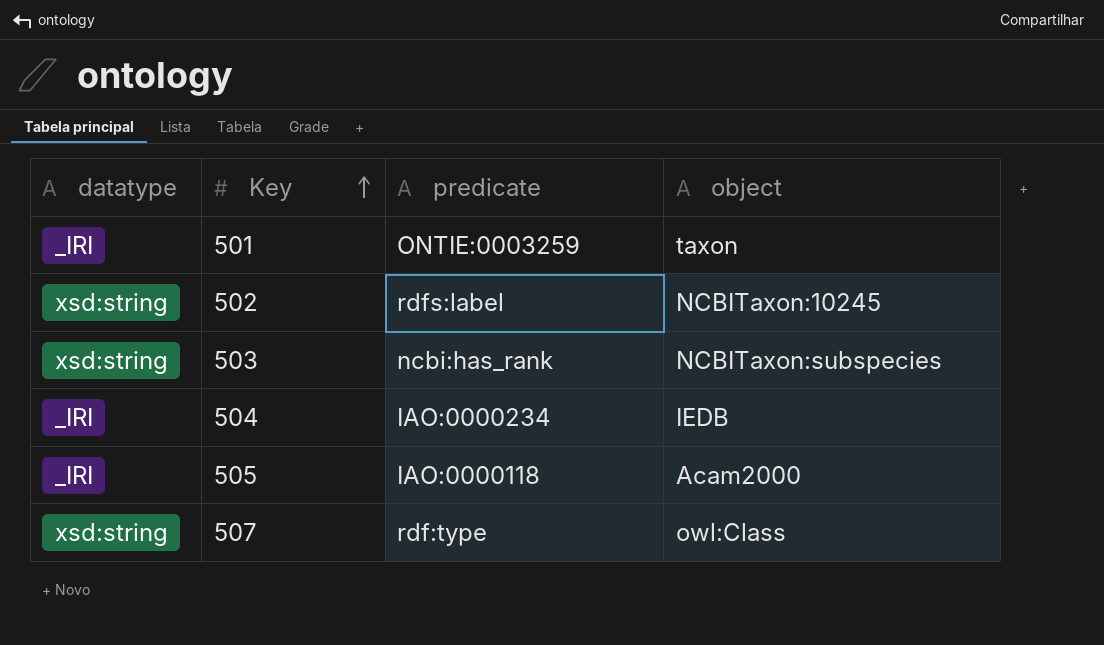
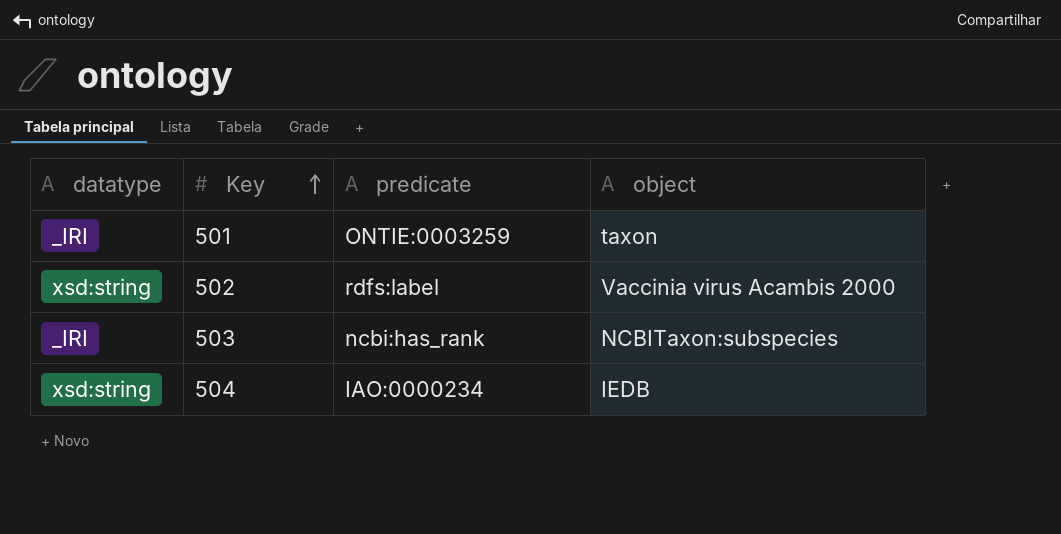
row 505: _IRI | IAO:0000118 | Acam2000 -> none
row 507: xsd:string | rdf:type | owl:Class -> none
502 | object: NCBITaxon:10245 -> Vaccinia virus Acambis 2000
503 | datatype: xsd:string -> _IRI
504 | datatype: _IRI -> xsd:string

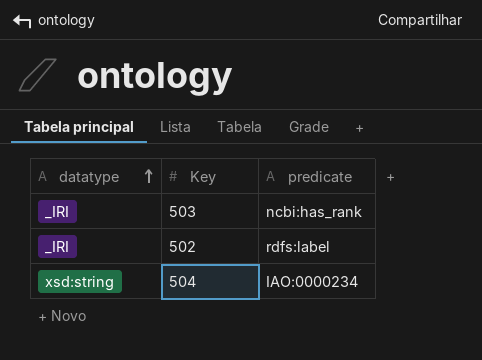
row order: Key ascending -> datatype ascending
column object | position: 4 -> none
row 501: _IRI | ONTIE:0003259 | taxon -> none
502 | datatype: xsd:string -> _IRI

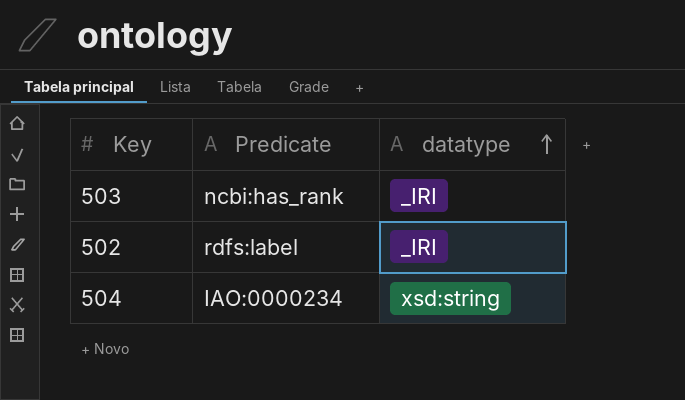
column name: predicate -> Predicate
column datatype | position: 1 -> 3

